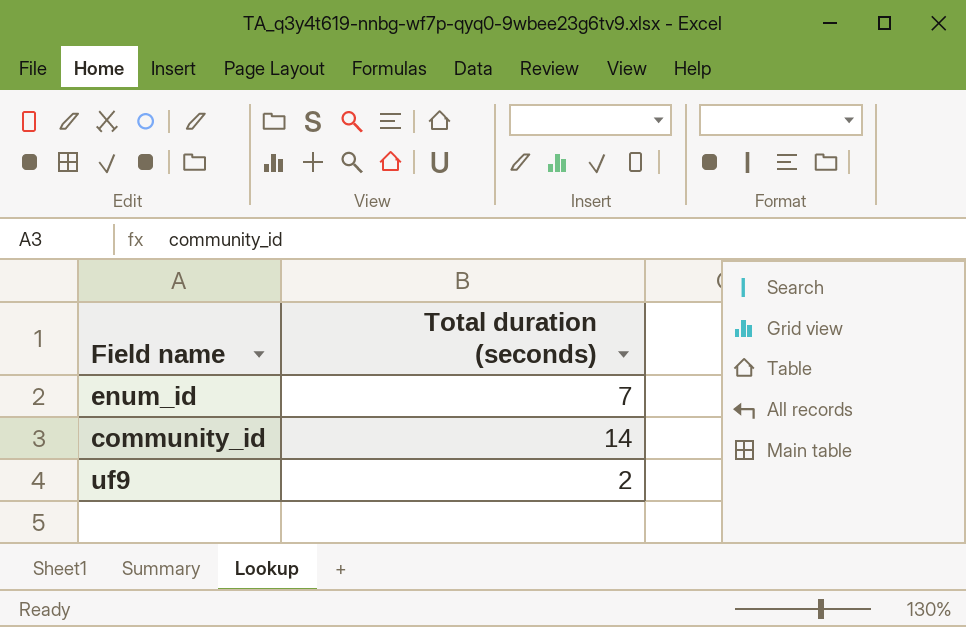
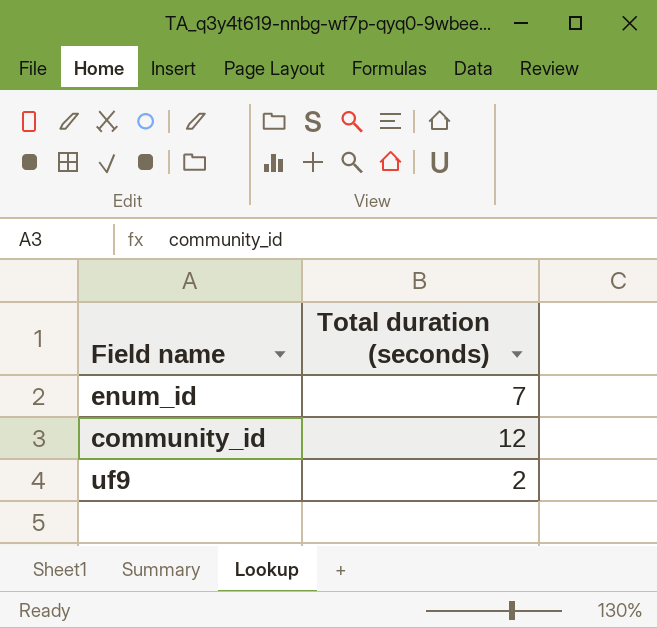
community_id | Total duration (seconds): 14 -> 12

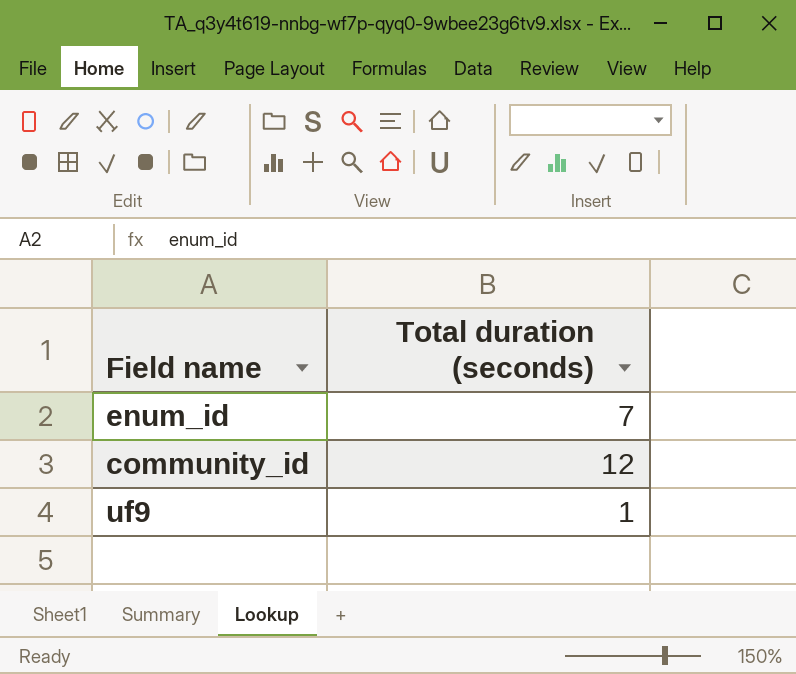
uf9 | Total duration (seconds): 2 -> 1

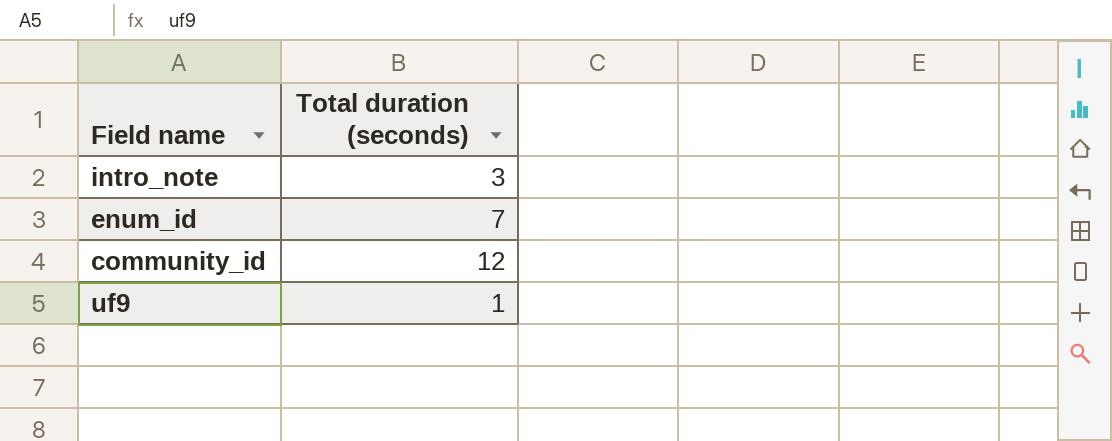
row intro_note: none -> 3

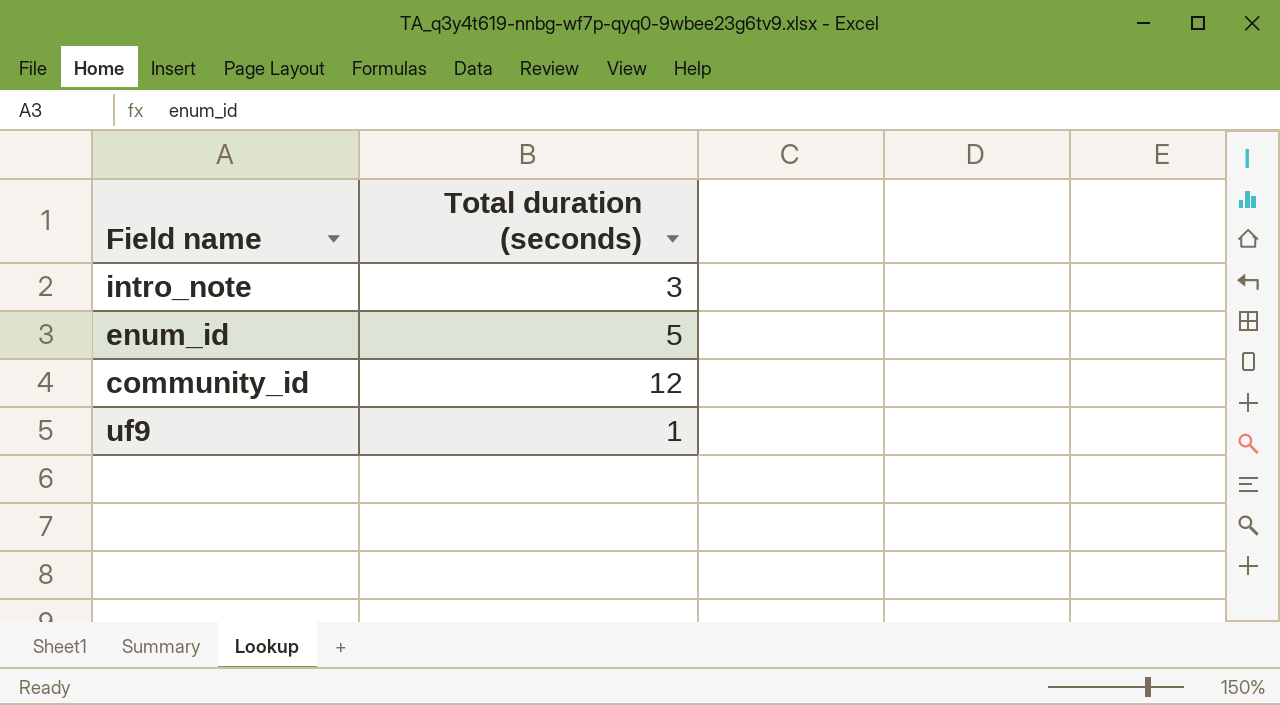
enum_id | Total duration (seconds): 7 -> 5

